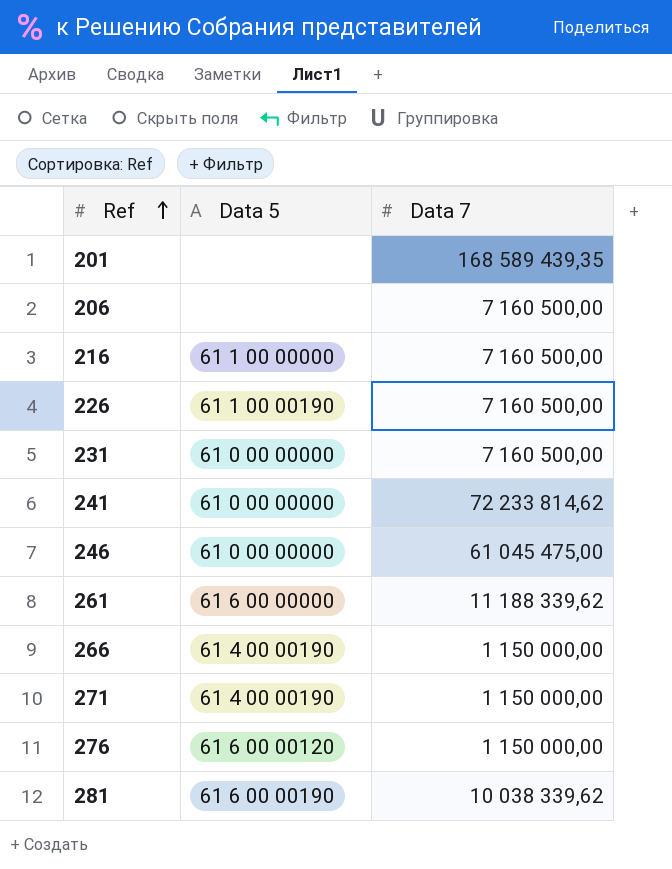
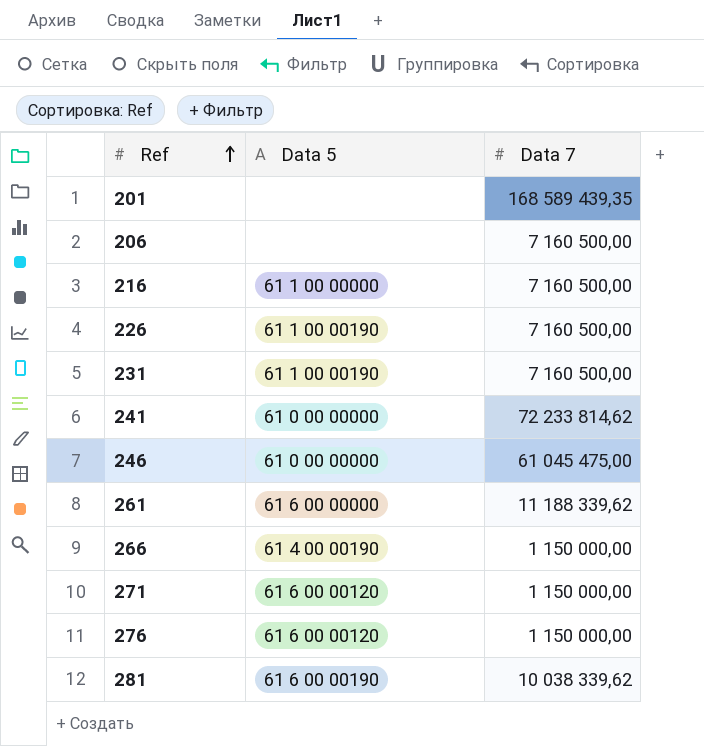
231 | Data 5: 61 0 00 00000 -> 61 1 00 00190
271 | Data 5: 61 4 00 00190 -> 61 6 00 00120

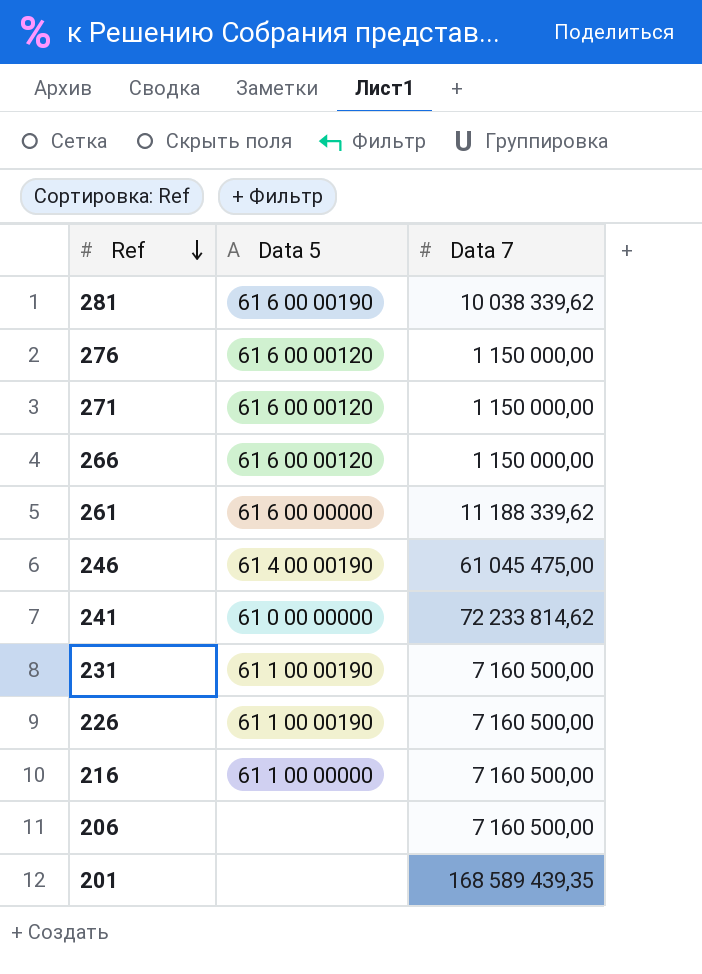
row order: Ref ascending -> Ref descending
266 | Data 5: 61 4 00 00190 -> 61 6 00 00120
246 | Data 5: 61 0 00 00000 -> 61 4 00 00190

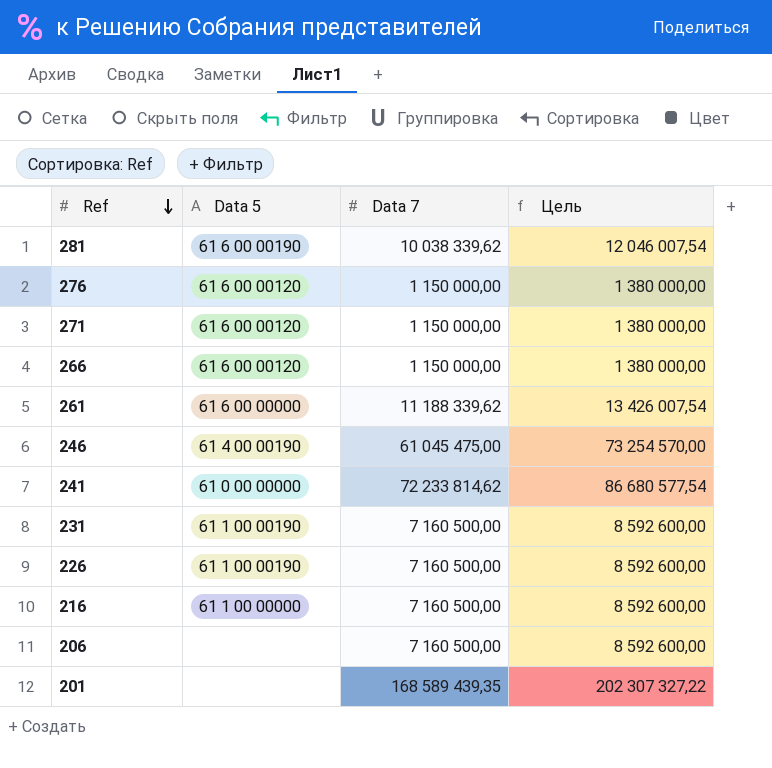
column Цель | formula: none -> [Data 7] * 1,2

